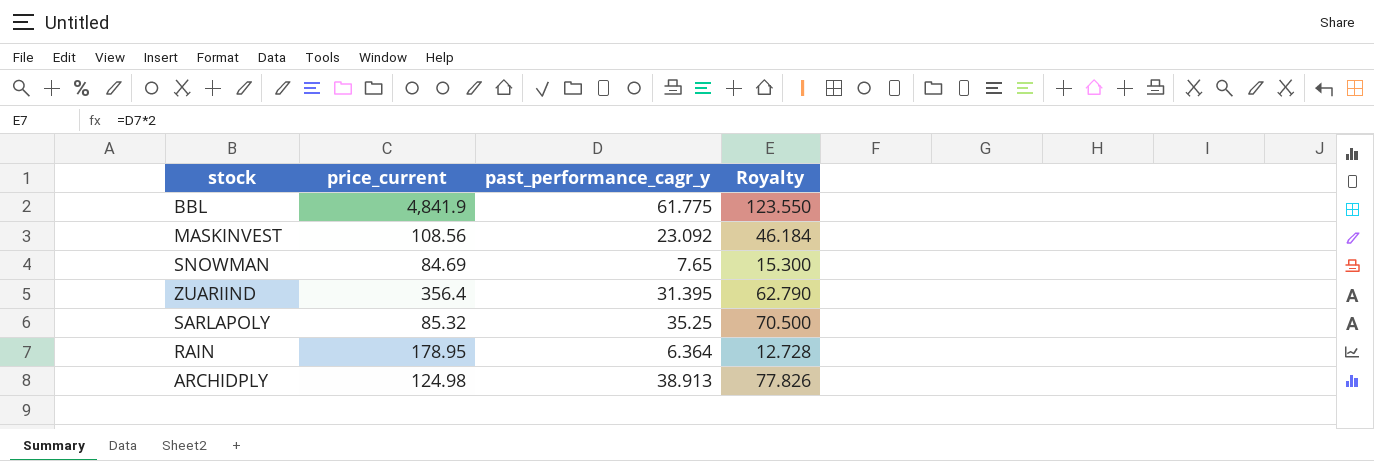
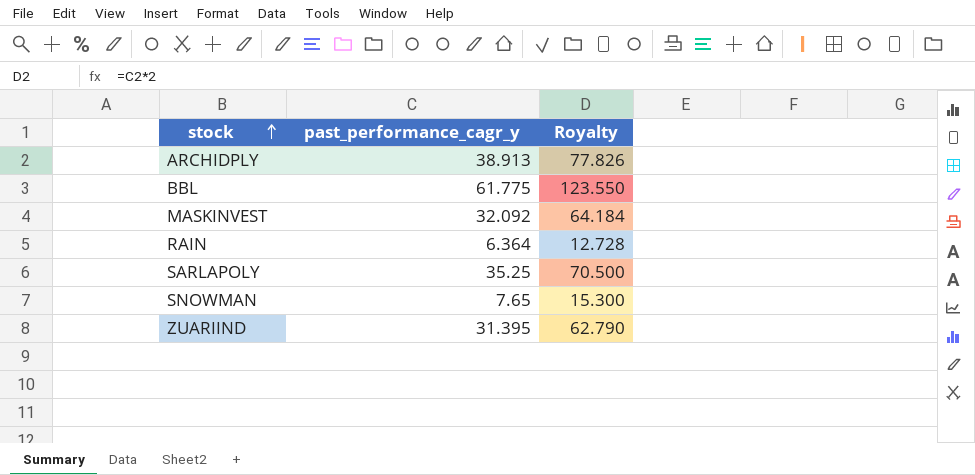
row order: none -> stock ascending
column price_current | position: 2 -> none
MASKINVEST | past_performance_cagr_y: 23.092 -> 32.092
MASKINVEST | Royalty: 46.184 -> 64.184

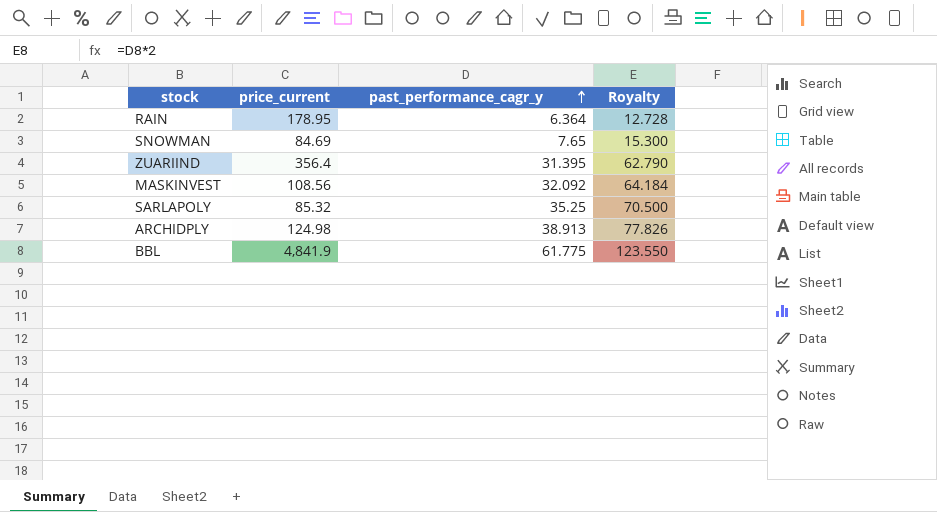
row order: stock ascending -> past_performance_cagr_y ascending
column price_current | position: none -> 2

